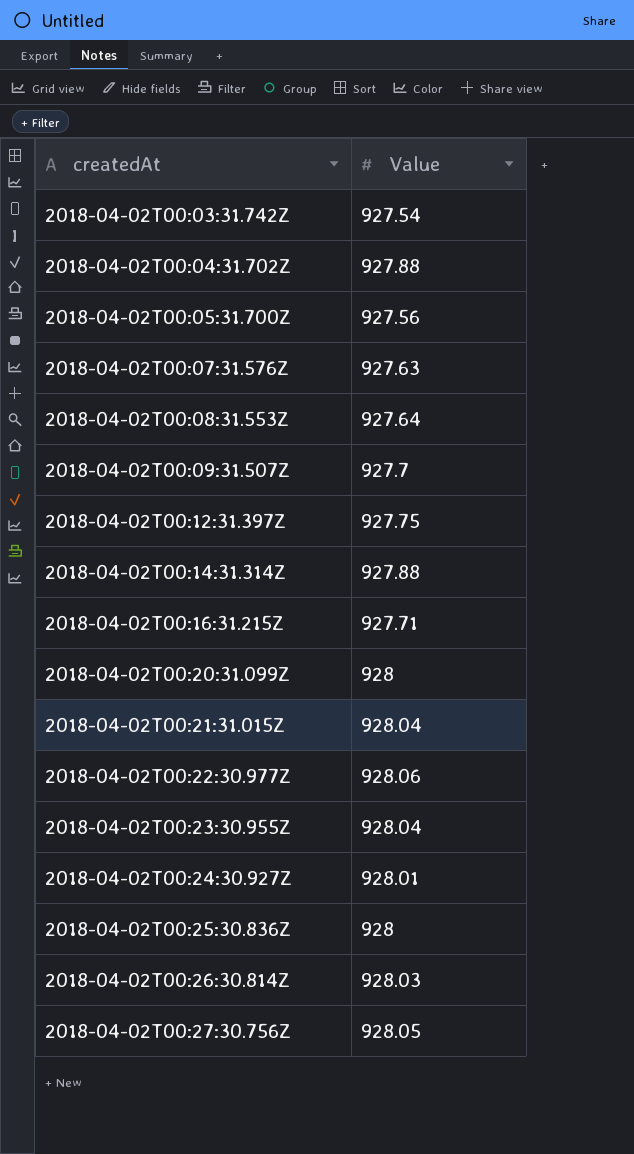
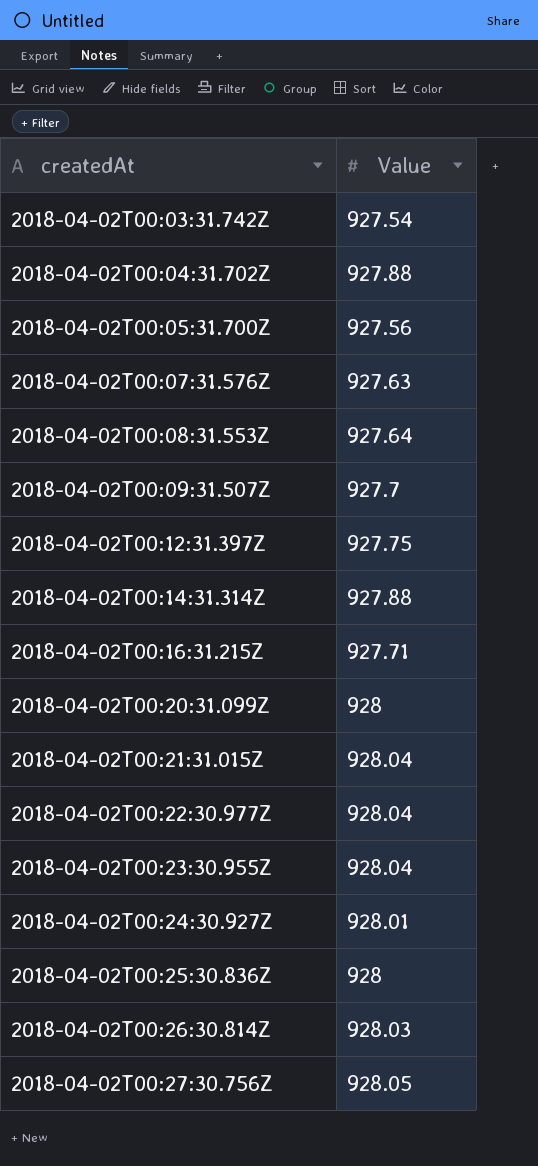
2018-04-02T00:22:30.977Z | Value: 928.06 -> 928.04

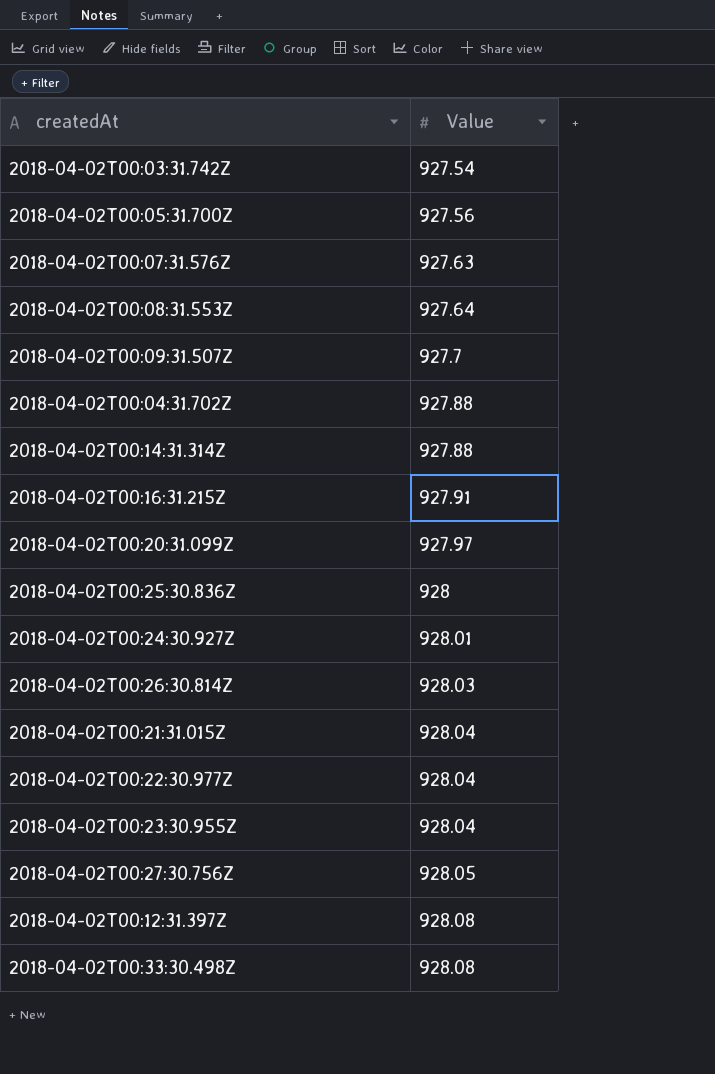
row order: createdAt ascending -> Value ascending
2018-04-02T00:16:31.215Z | Value: 927.71 -> 927.91
2018-04-02T00:20:31.099Z | Value: 928 -> 927.97
2018-04-02T00:12:31.397Z | Value: 927.75 -> 928.08
row 2018-04-02T00:33:30.498Z: none -> 928.08

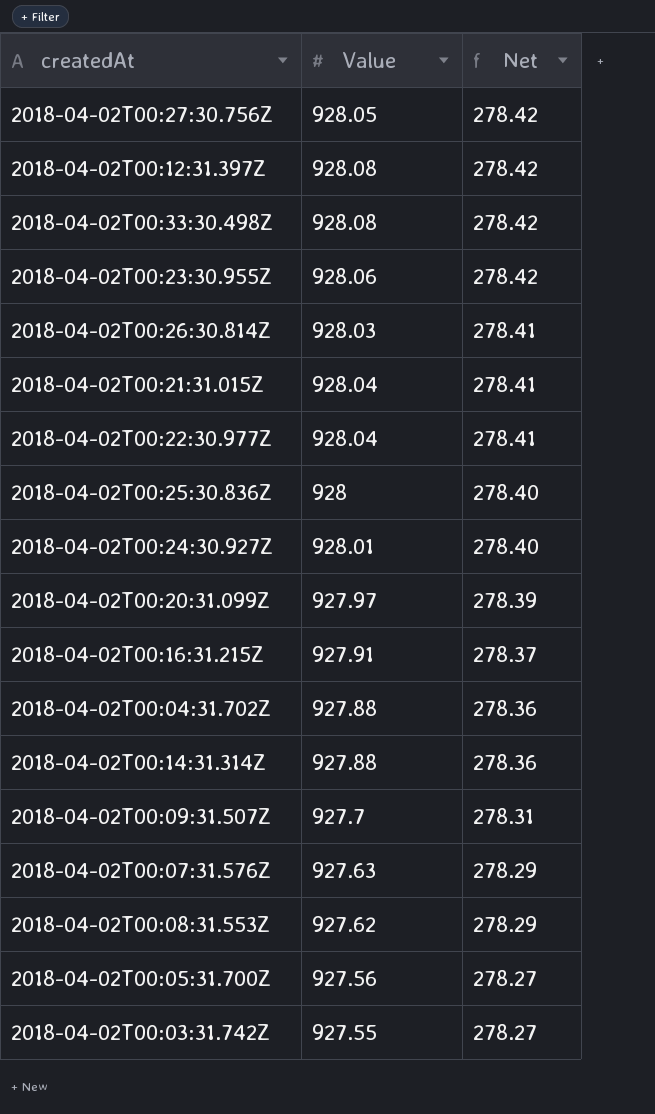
row order: Value ascending -> Net descending
column Net | formula: none -> [Value] * 0.3
2018-04-02T00:23:30.955Z | Value: 928.04 -> 928.06
2018-04-02T00:08:31.553Z | Value: 927.64 -> 927.62
2018-04-02T00:03:31.742Z | Value: 927.54 -> 927.55

